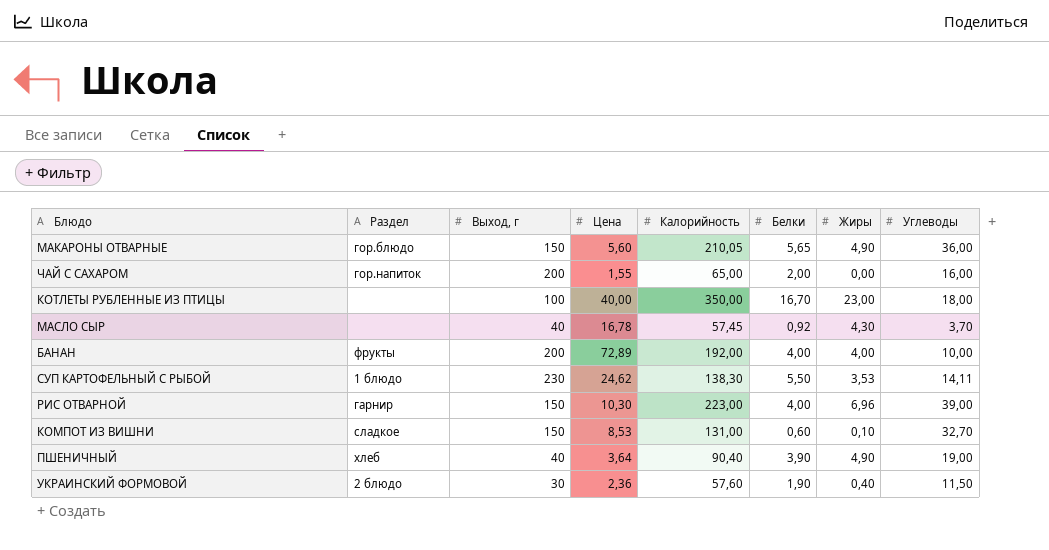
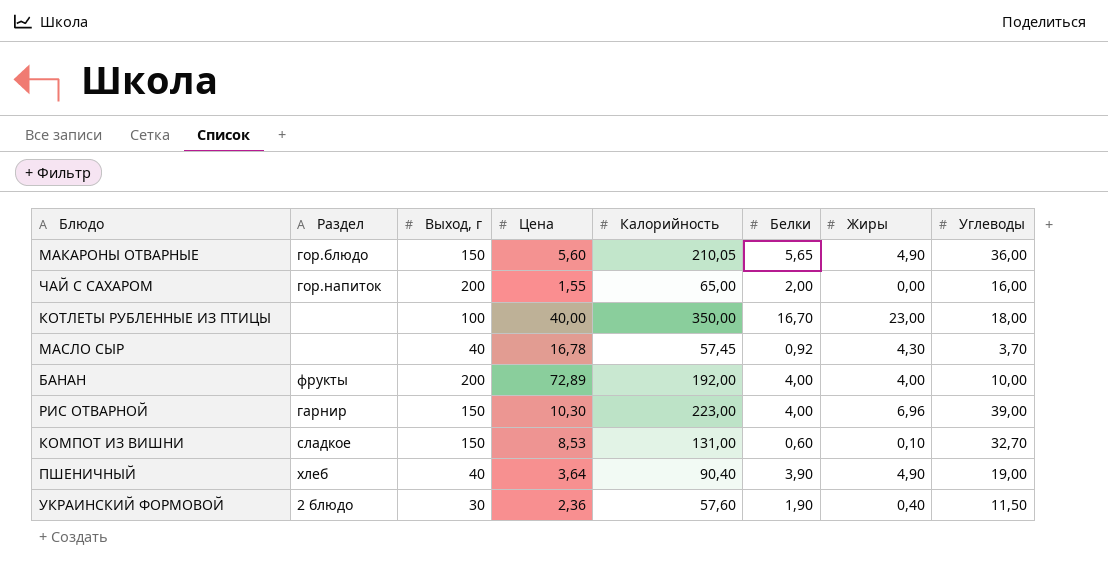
row СУП КАРТОФЕЛЬНЫЙ С РЫБОЙ: 1 блюдо | 230 | 24,62 | 138,30 | 5,50 | 3,53 | 14,11 -> none

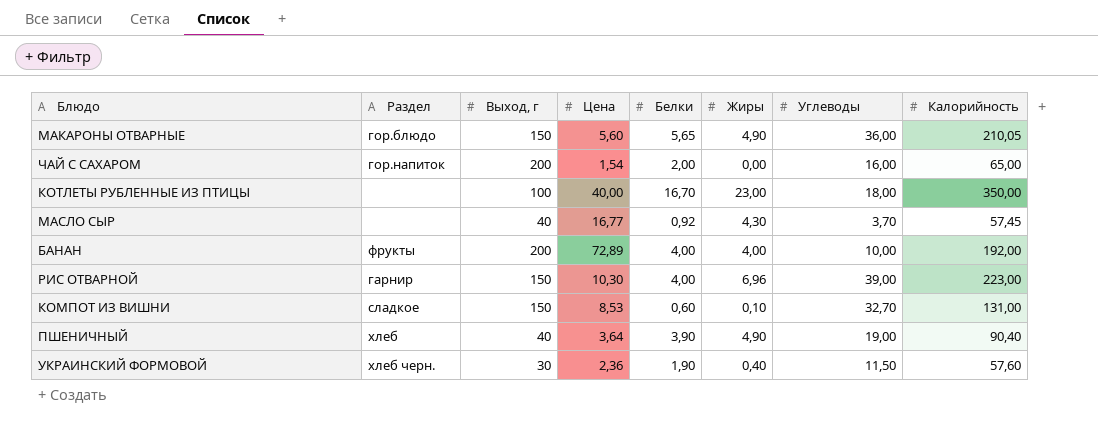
column Калорийность | position: 5 -> 8
ЧАЙ С САХАРОМ | Цена: 1,55 -> 1,54
МАСЛО СЫР | Цена: 16,78 -> 16,77
УКРАИНСКИЙ ФОРМОВОЙ | Раздел: 2 блюдо -> хлеб черн.

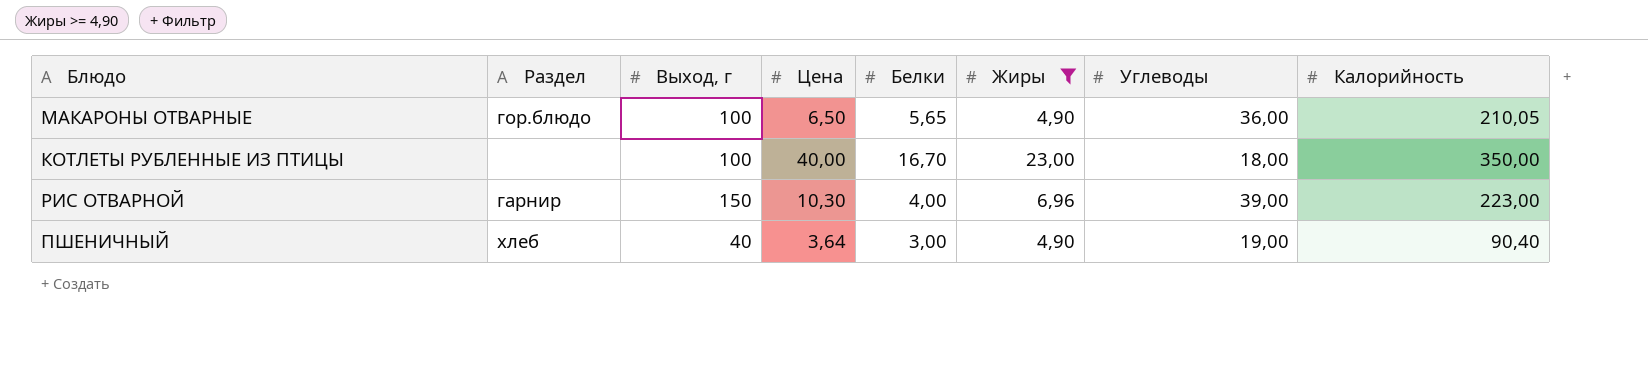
filter: none -> Жиры >= 4,90
МАКАРОНЫ ОТВАРНЫЕ | Выход, г: 150 -> 100
МАКАРОНЫ ОТВАРНЫЕ | Цена: 5,60 -> 6,50
ПШЕНИЧНЫЙ | Белки: 3,90 -> 3,00

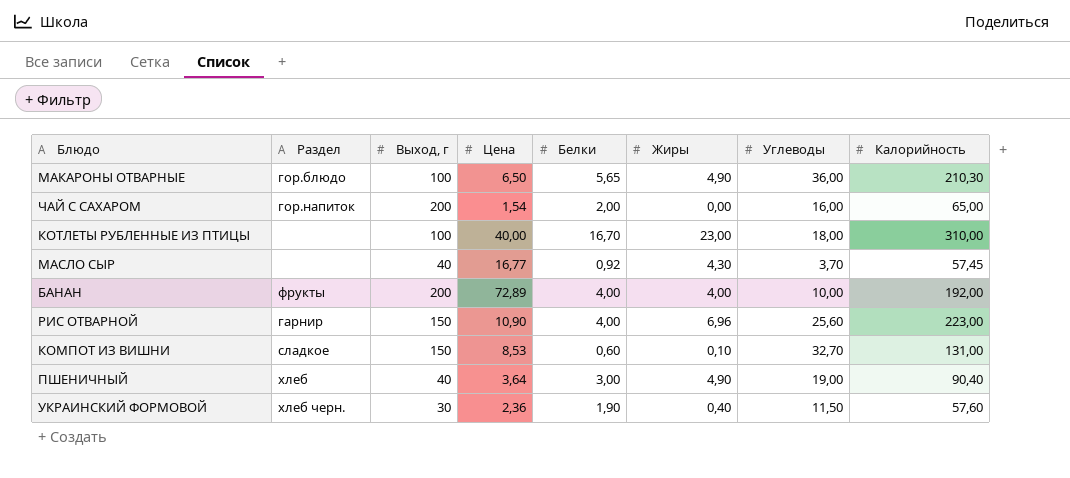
filter: Жиры >= 4,90 -> none
МАКАРОНЫ ОТВАРНЫЕ | Калорийность: 210,05 -> 210,30
КОТЛЕТЫ РУБЛЕННЫЕ ИЗ ПТИЦЫ | Калорийность: 350,00 -> 310,00
РИС ОТВАРНОЙ | Цена: 10,30 -> 10,90
РИС ОТВАРНОЙ | Углеводы: 39,00 -> 25,60

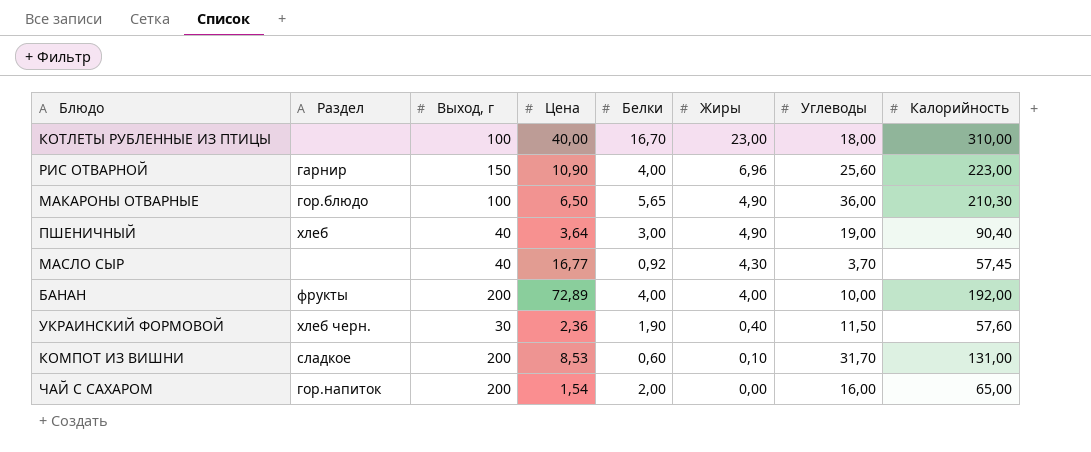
row order: none -> Жиры descending
КОМПОТ ИЗ ВИШНИ | Выход, г: 150 -> 200
КОМПОТ ИЗ ВИШНИ | Углеводы: 32,70 -> 31,70

